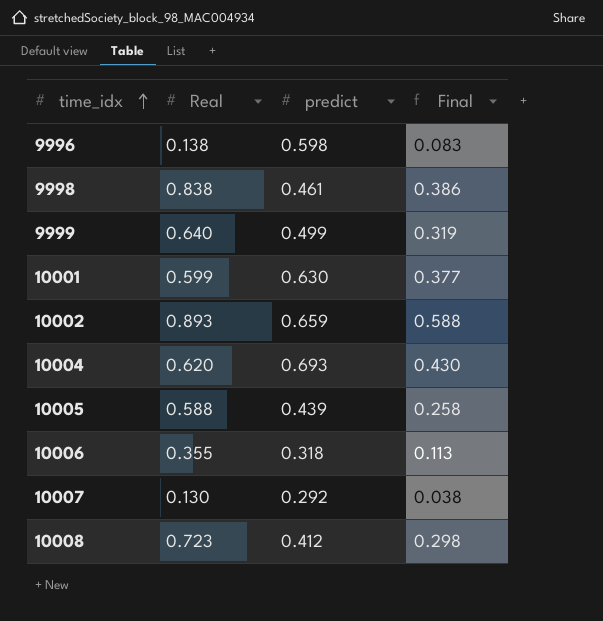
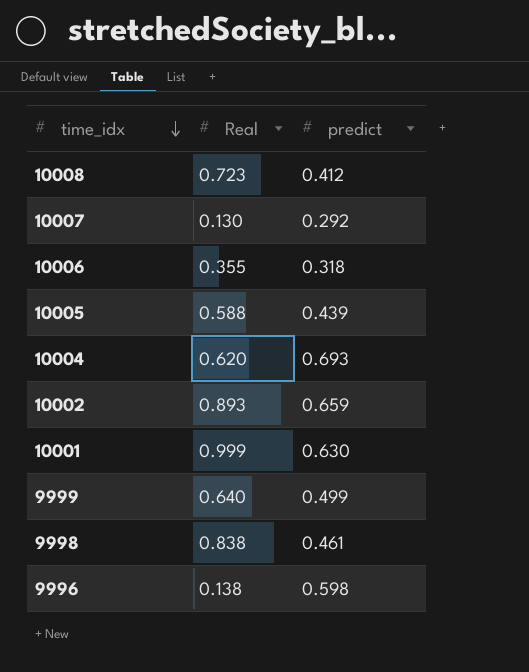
row order: time_idx ascending -> time_idx descending
column Final | formula: [Real] * [predict] -> none
10001 | Real: 0.599 -> 0.999

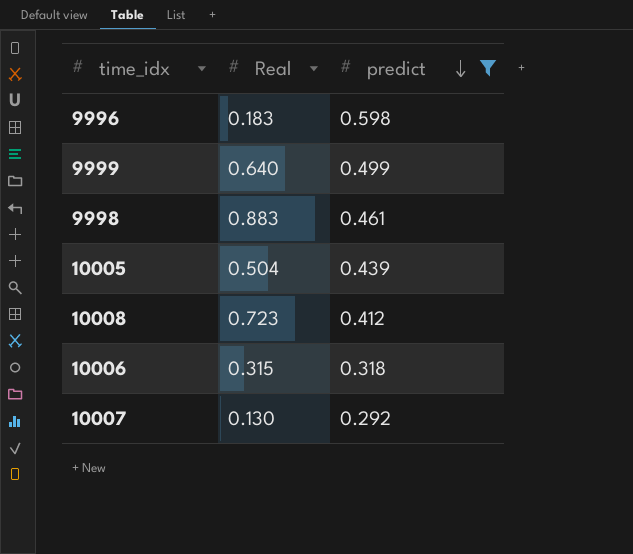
filter: none -> predict <= 0.598
row order: time_idx descending -> predict descending
9996 | Real: 0.138 -> 0.183
9998 | Real: 0.838 -> 0.883
10005 | Real: 0.588 -> 0.504
10006 | Real: 0.355 -> 0.315

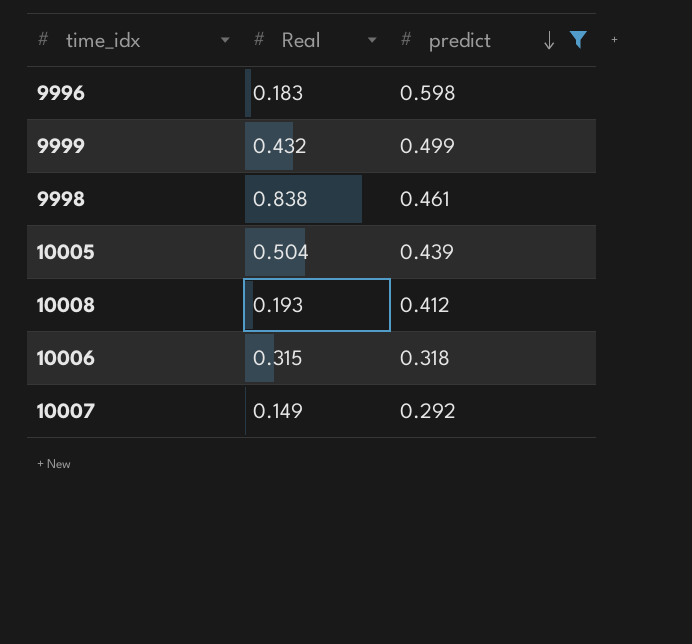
9999 | Real: 0.640 -> 0.432
9998 | Real: 0.883 -> 0.838
10008 | Real: 0.723 -> 0.193
10007 | Real: 0.130 -> 0.149

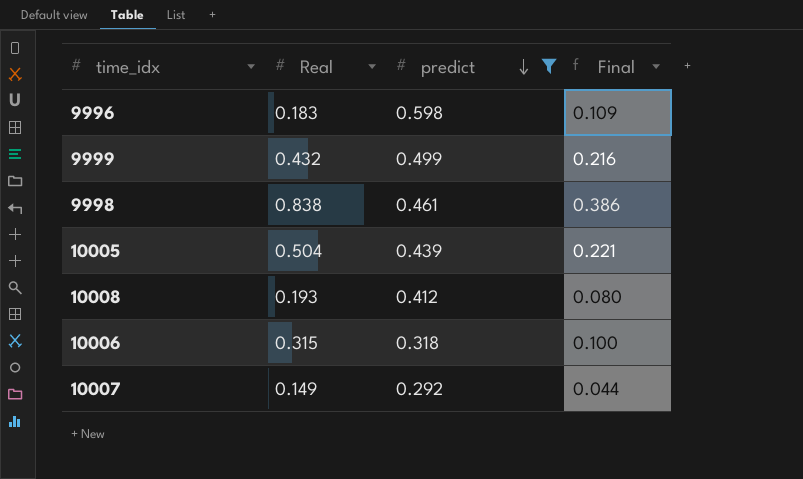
column Final | formula: none -> [Real] * [predict]

